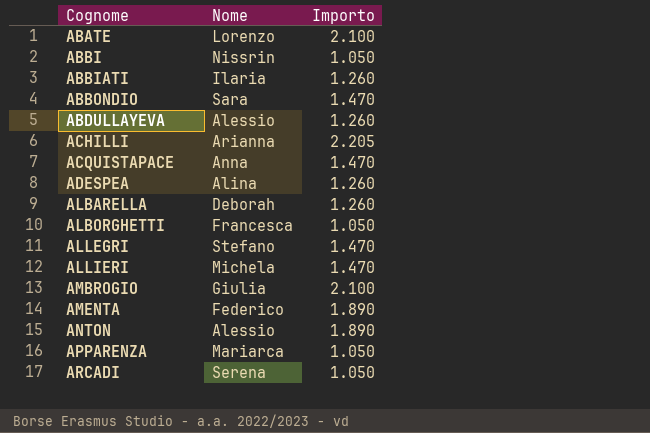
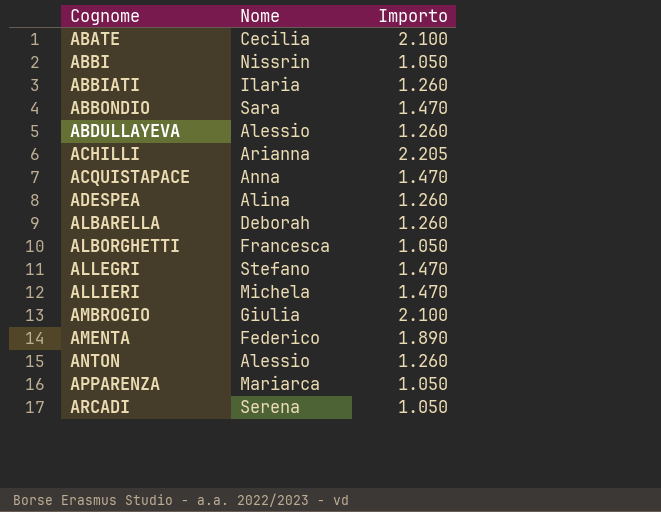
ABATE | Nome: Lorenzo -> Cecilia
ANTON | Importo: 1.890 -> 1.260

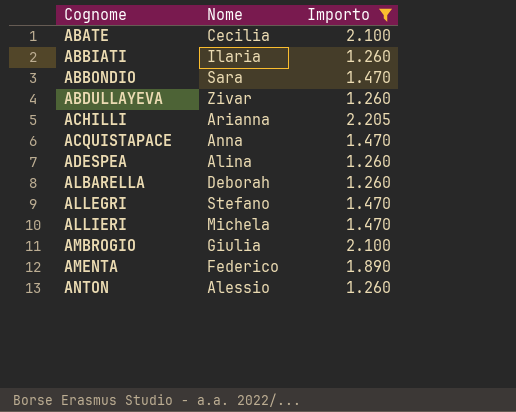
filter: none -> Importo != 1.050
ABDULLAYEVA | Nome: Alessio -> Zivar

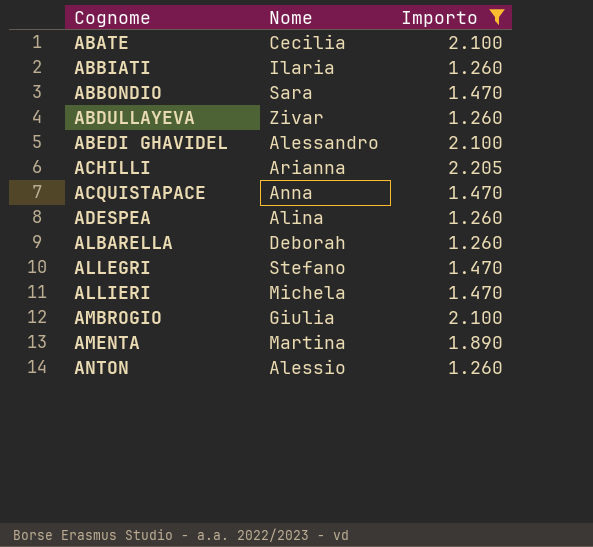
row ABEDI GHAVIDEL: none -> Alessandro | 2.100
AMENTA | Nome: Federico -> Martina

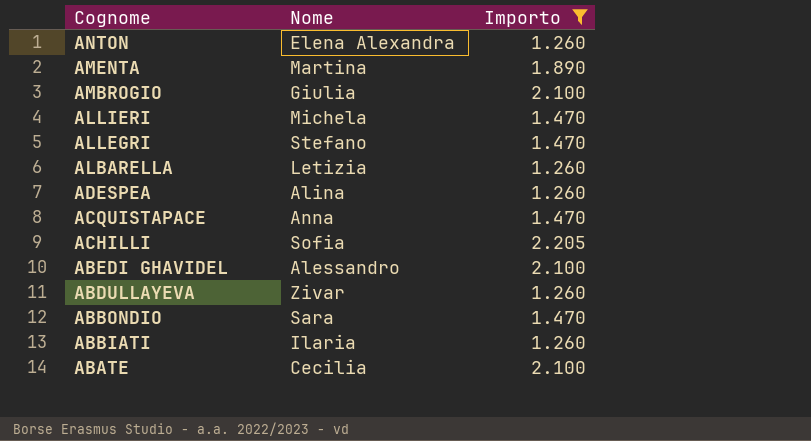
row order: Cognome ascending -> Cognome descending
ANTON | Nome: Alessio -> Elena Alexandra
ALBARELLA | Nome: Deborah -> Letizia
ACHILLI | Nome: Arianna -> Sofia

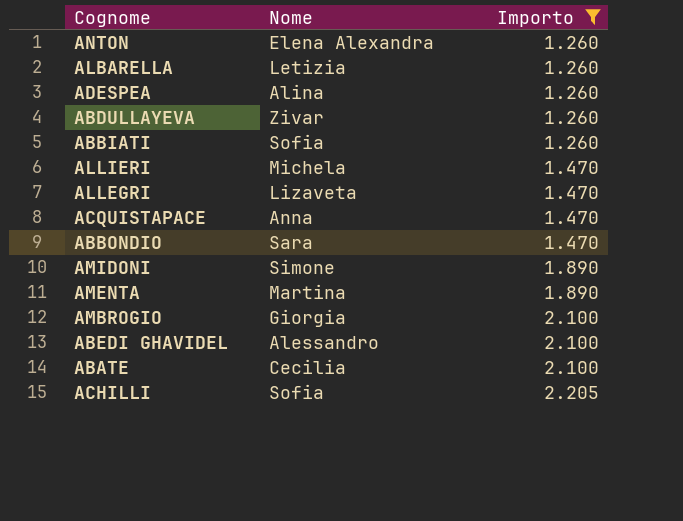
row order: Cognome descending -> Importo ascending
ABBIATI | Nome: Ilaria -> Sofia
ALLEGRI | Nome: Stefano -> Lizaveta
row AMIDONI: none -> Simone | 1.890
AMBROGIO | Nome: Giulia -> Giorgia

